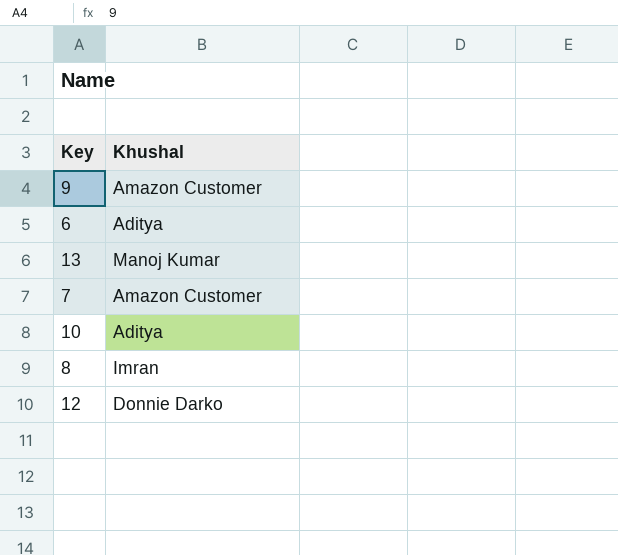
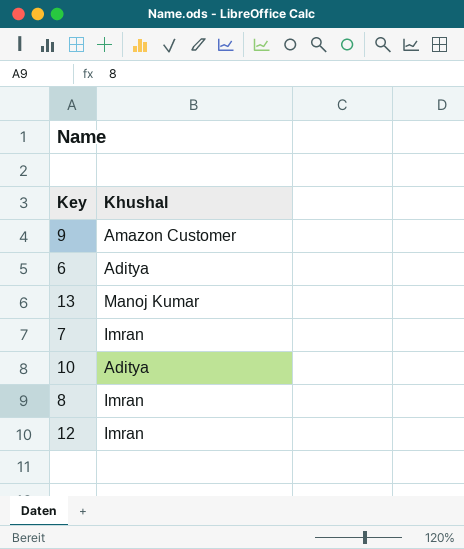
7 | Khushal: Amazon Customer -> Imran
12 | Khushal: Donnie Darko -> Imran

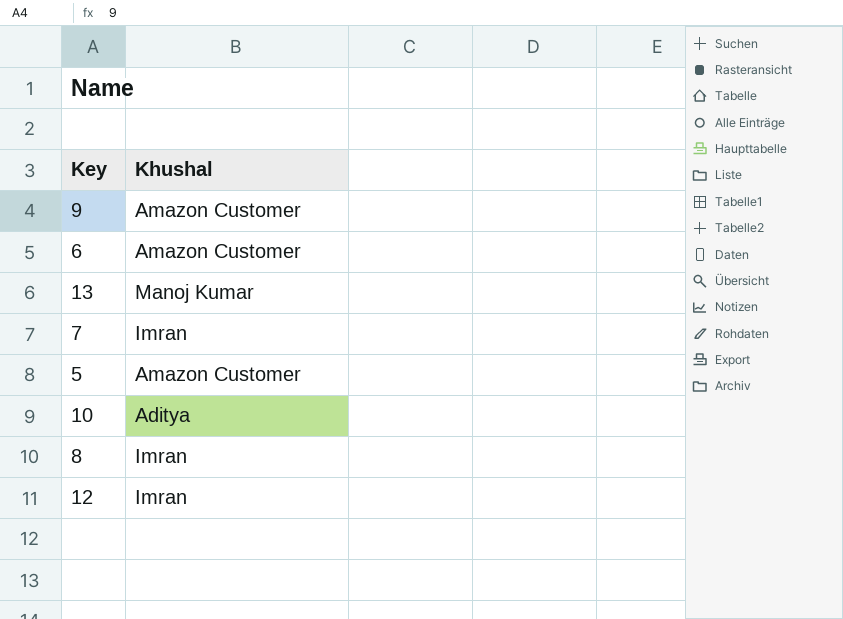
6 | Khushal: Aditya -> Amazon Customer
row 5: none -> Amazon Customer

